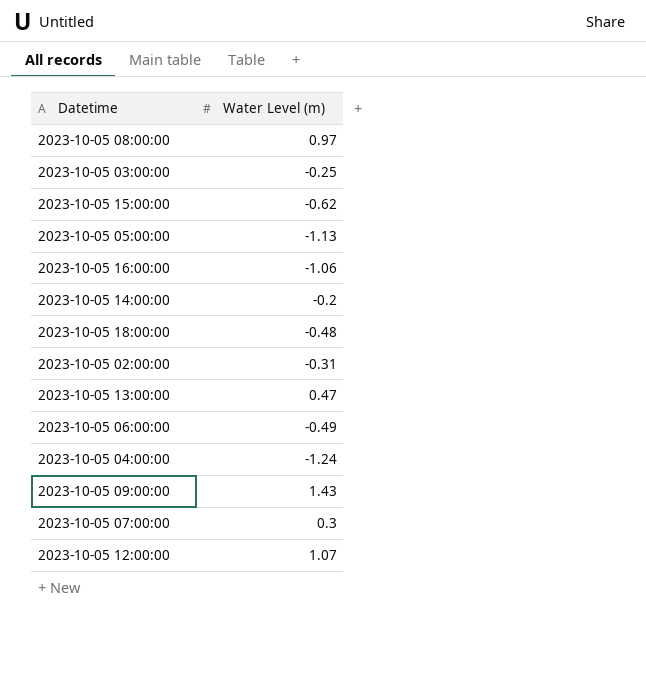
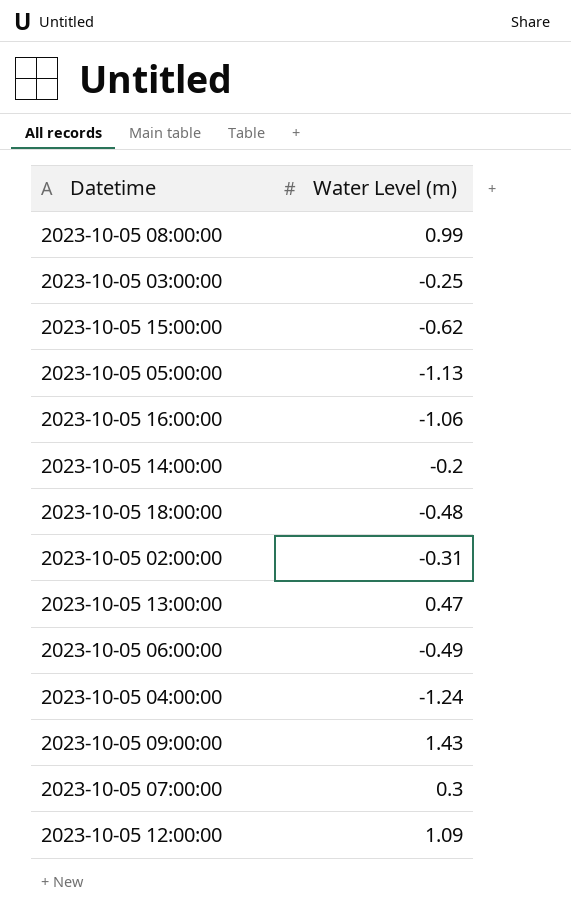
2023-10-05 08:00:00 | Water Level (m): 0.97 -> 0.99
2023-10-05 12:00:00 | Water Level (m): 1.07 -> 1.09

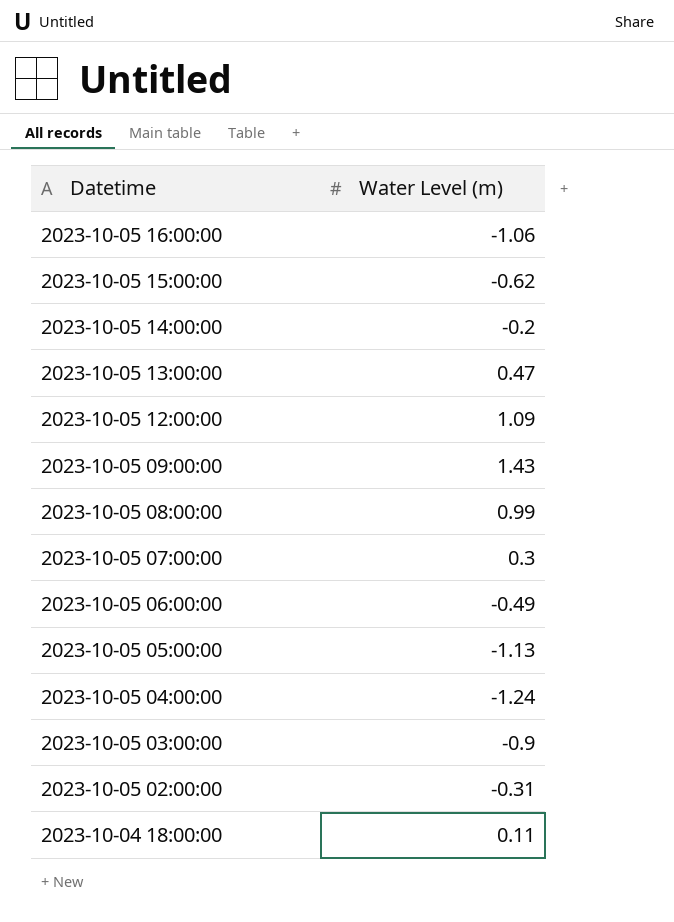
row order: none -> Datetime descending
row 2023-10-05 18:00:00: -0.48 -> none
2023-10-05 03:00:00 | Water Level (m): -0.25 -> -0.9
row 2023-10-04 18:00:00: none -> 0.11

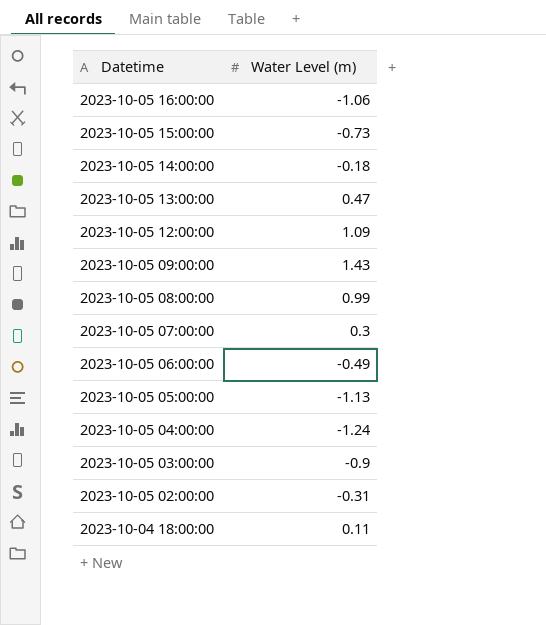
2023-10-05 15:00:00 | Water Level (m): -0.62 -> -0.73
2023-10-05 14:00:00 | Water Level (m): -0.2 -> -0.18

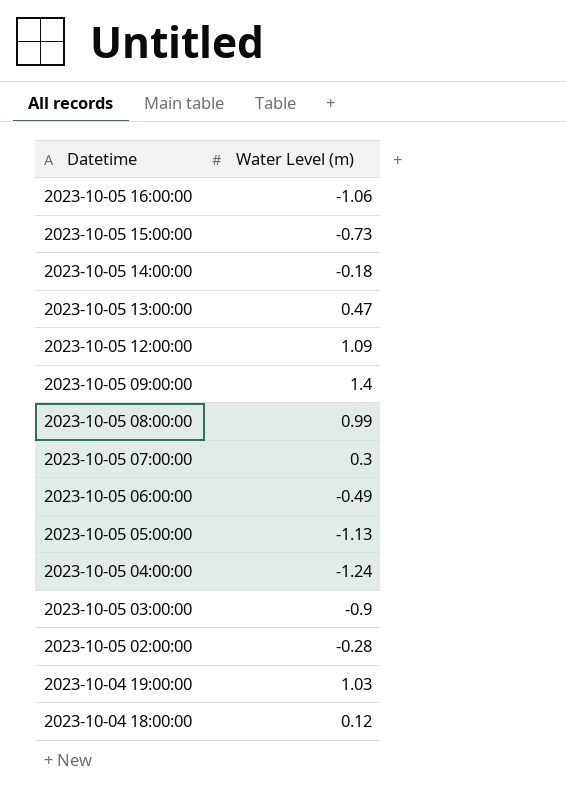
2023-10-05 09:00:00 | Water Level (m): 1.43 -> 1.4
2023-10-05 02:00:00 | Water Level (m): -0.31 -> -0.28
row 2023-10-04 19:00:00: none -> 1.03
2023-10-04 18:00:00 | Water Level (m): 0.11 -> 0.12

